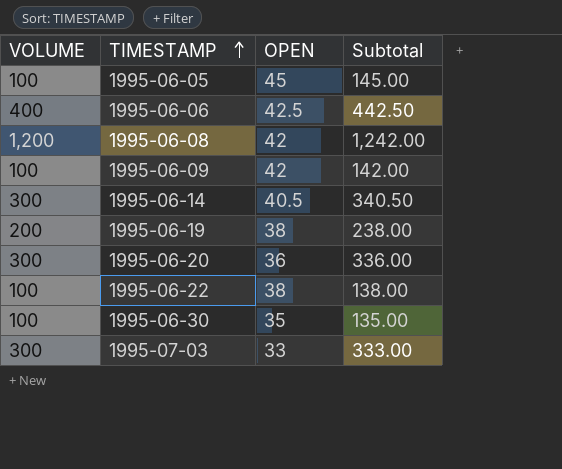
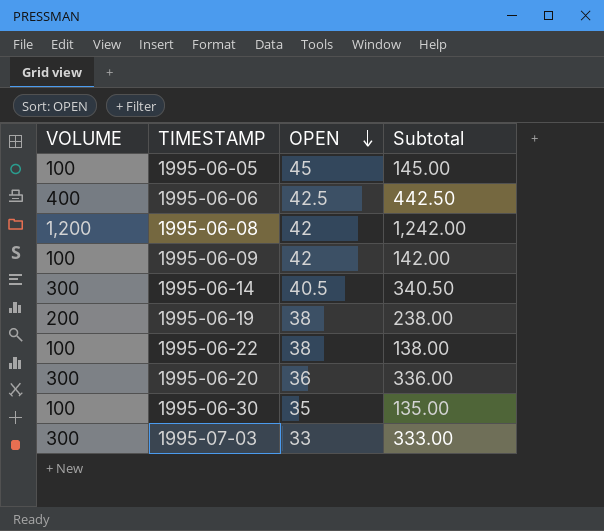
row order: TIMESTAMP ascending -> OPEN descending

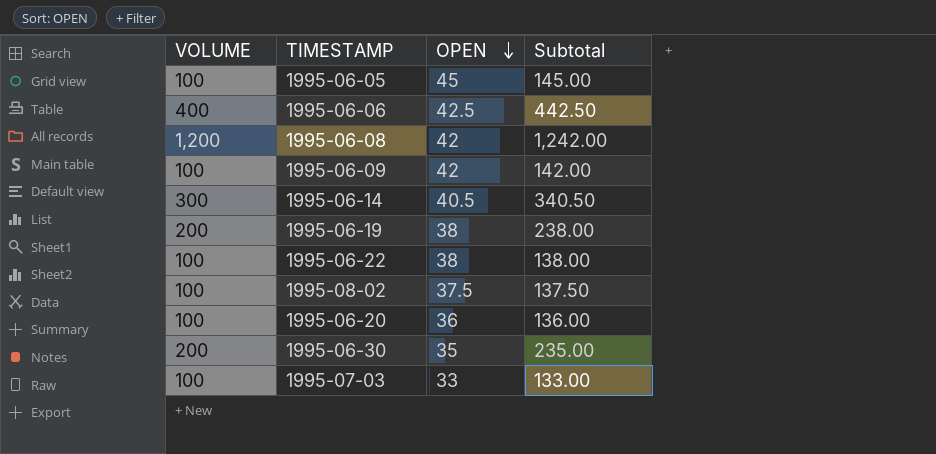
row 1995-08-02: none -> 100 | 37.5 | 137.50
1995-06-20 | VOLUME: 300 -> 100
1995-06-20 | Subtotal: 336.00 -> 136.00
1995-06-30 | VOLUME: 100 -> 200
1995-06-30 | Subtotal: 135.00 -> 235.00
1995-07-03 | VOLUME: 300 -> 100
1995-07-03 | Subtotal: 333.00 -> 133.00

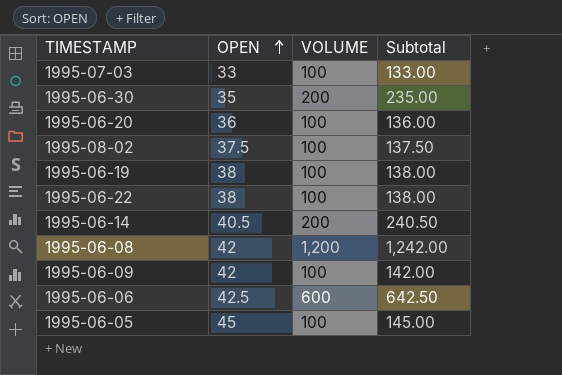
row order: OPEN descending -> OPEN ascending
column VOLUME | position: 1 -> 3
1995-06-19 | VOLUME: 200 -> 100
1995-06-19 | Subtotal: 238.00 -> 138.00
1995-06-14 | VOLUME: 300 -> 200
1995-06-14 | Subtotal: 340.50 -> 240.50
1995-06-06 | VOLUME: 400 -> 600
1995-06-06 | Subtotal: 442.50 -> 642.50

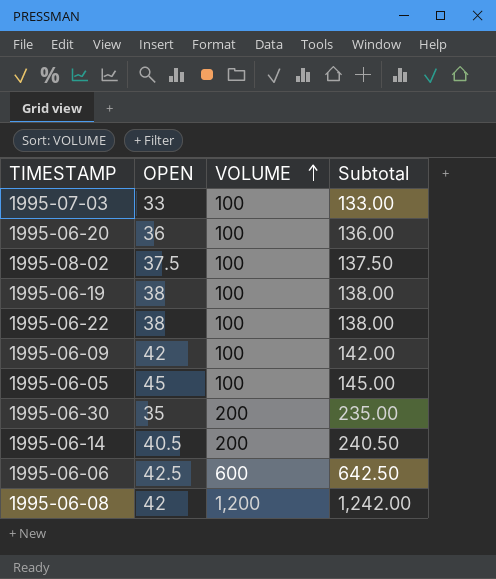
row order: OPEN ascending -> VOLUME ascending

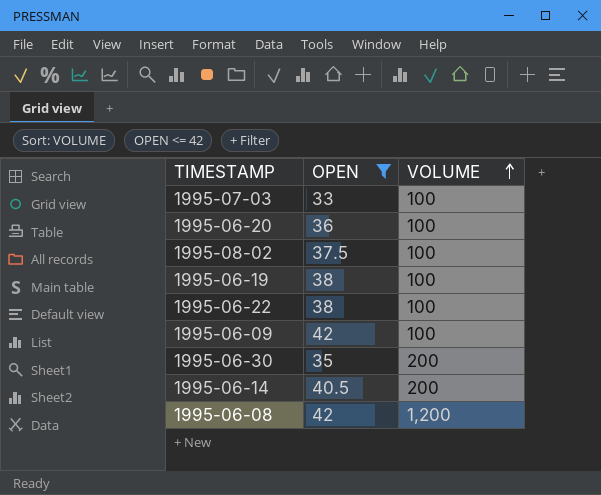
filter: none -> OPEN <= 42
column Subtotal | formula: [OPEN] + [VOLUME] -> none

